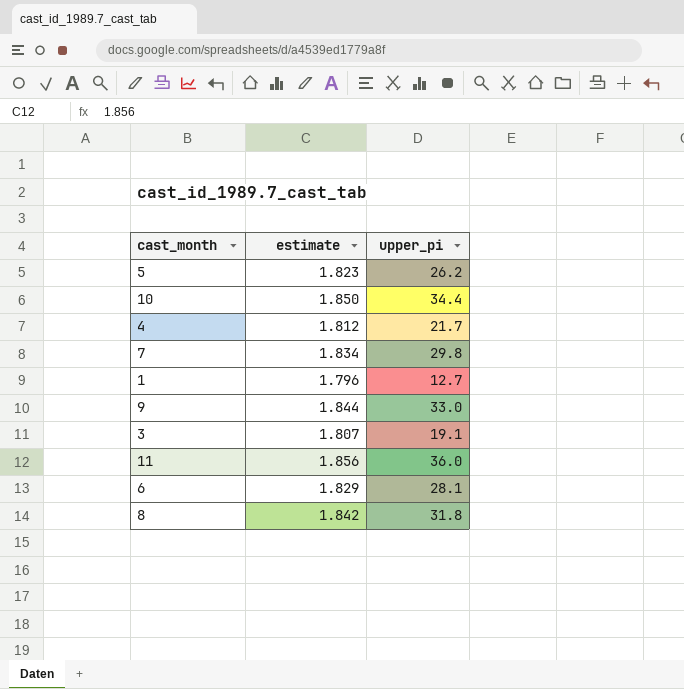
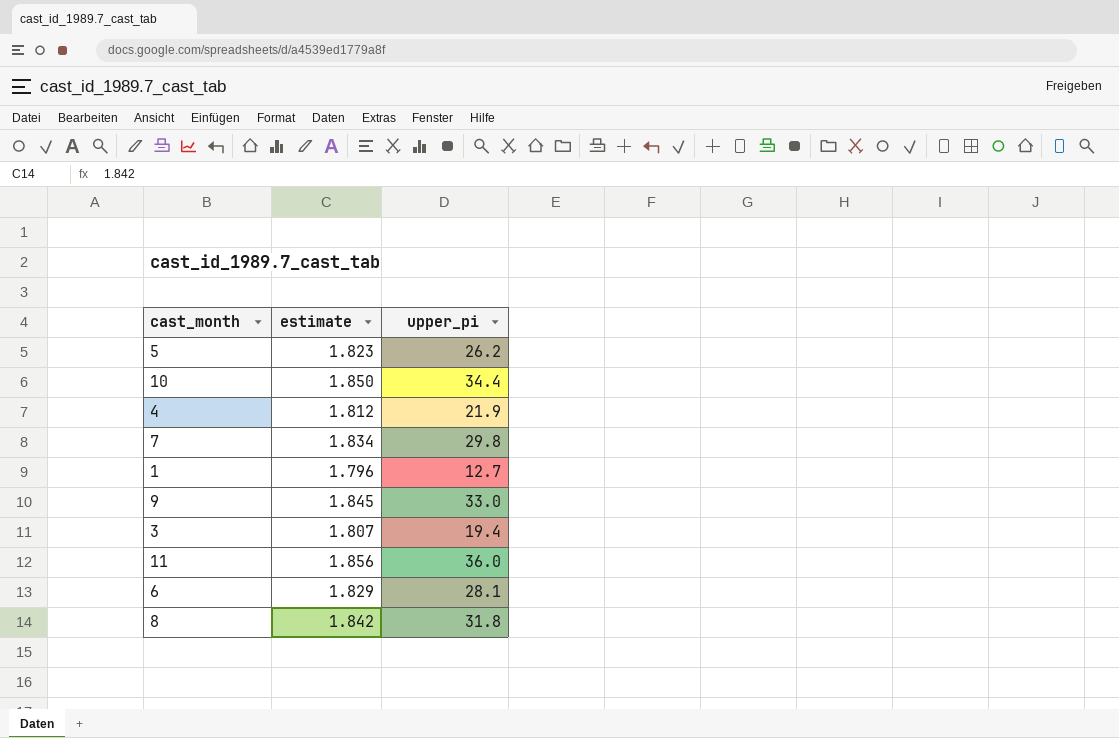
4 | upper_pi: 21.7 -> 21.9
9 | estimate: 1.844 -> 1.845
3 | upper_pi: 19.1 -> 19.4

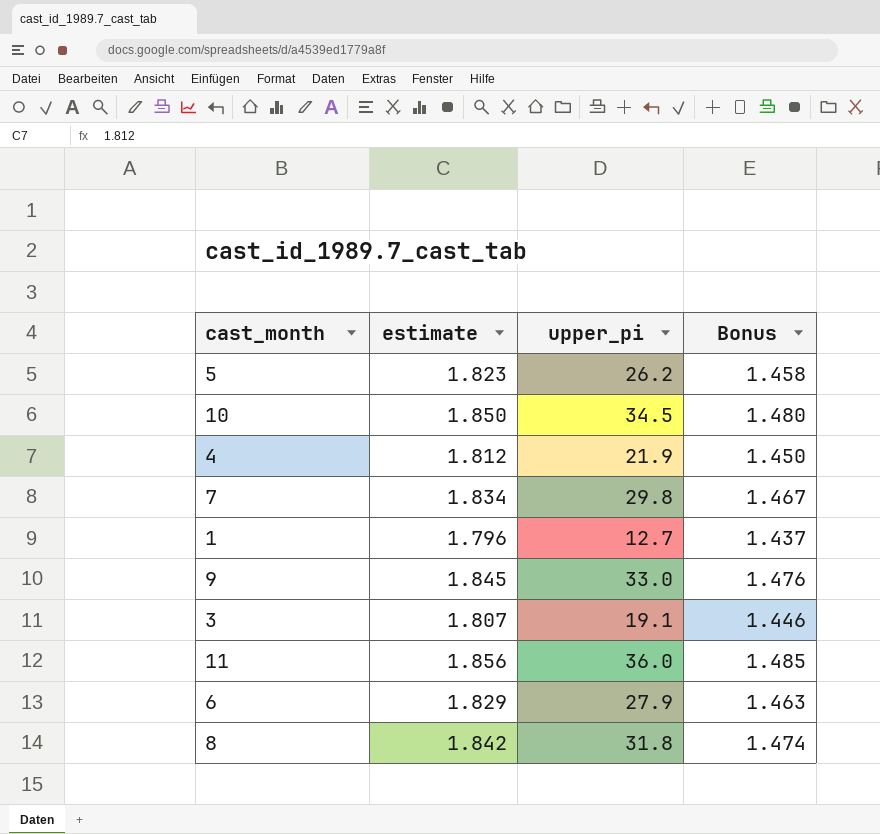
column Bonus | formula: none -> [estimate] * 0.8
10 | upper_pi: 34.4 -> 34.5
3 | upper_pi: 19.4 -> 19.1
6 | upper_pi: 28.1 -> 27.9

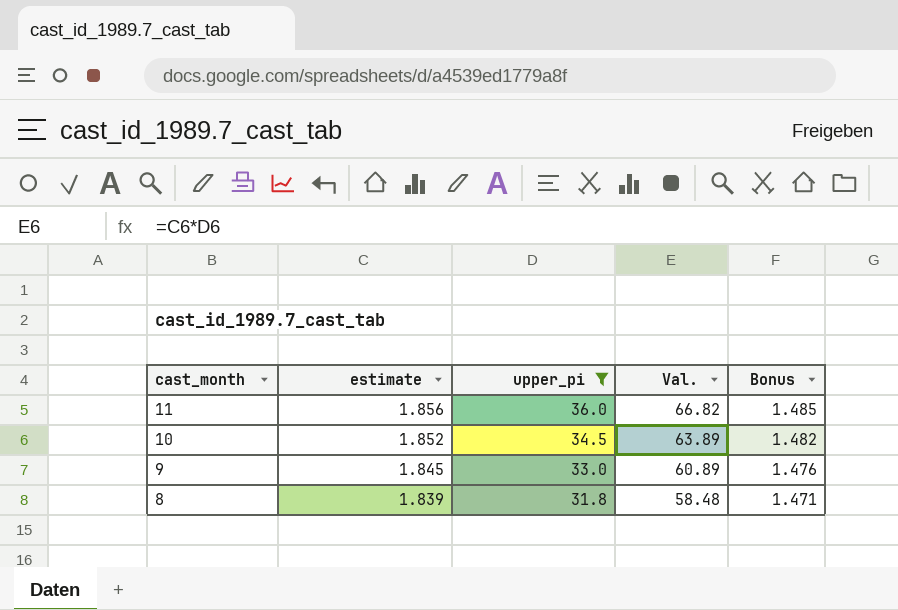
filter: none -> upper_pi >= 31.8
row order: none -> cast_month descending
column Val. | formula: none -> [estimate] * [upper_pi]
10 | estimate: 1.850 -> 1.852
10 | Bonus: 1.480 -> 1.482
8 | estimate: 1.842 -> 1.839
8 | Bonus: 1.474 -> 1.471

